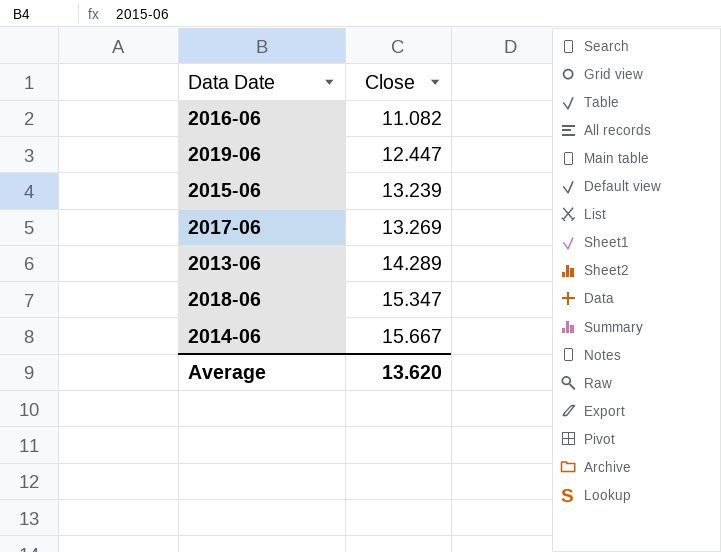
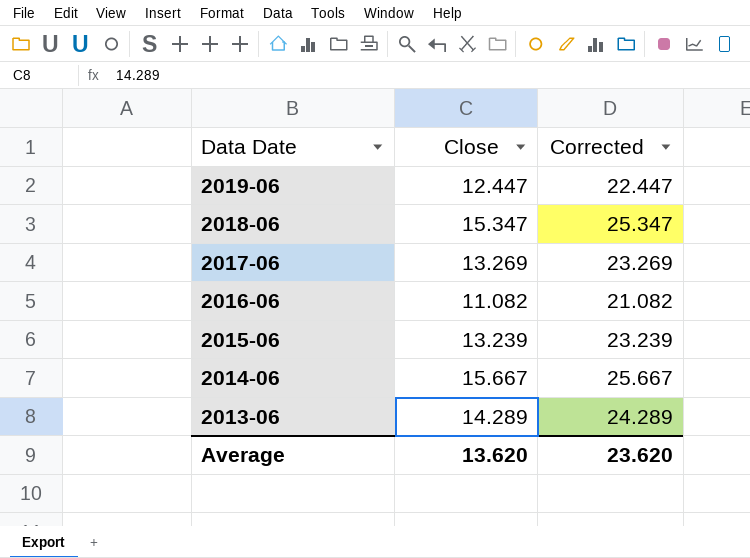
row order: Close ascending -> Data Date descending
column Corrected | formula: none -> [Close] + 10

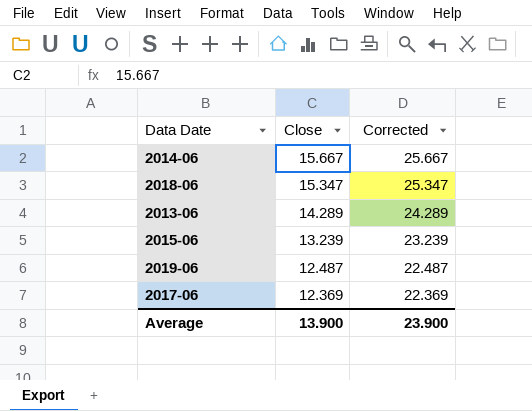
row order: Data Date descending -> Close descending
row 2016-06: 11.082 | 21.082 -> none
2019-06 | Close: 12.447 -> 12.487
2019-06 | Corrected: 22.447 -> 22.487
2017-06 | Close: 13.269 -> 12.369
2017-06 | Corrected: 23.269 -> 22.369
Average | Close: 13.620 -> 13.900
Average | Corrected: 23.620 -> 23.900

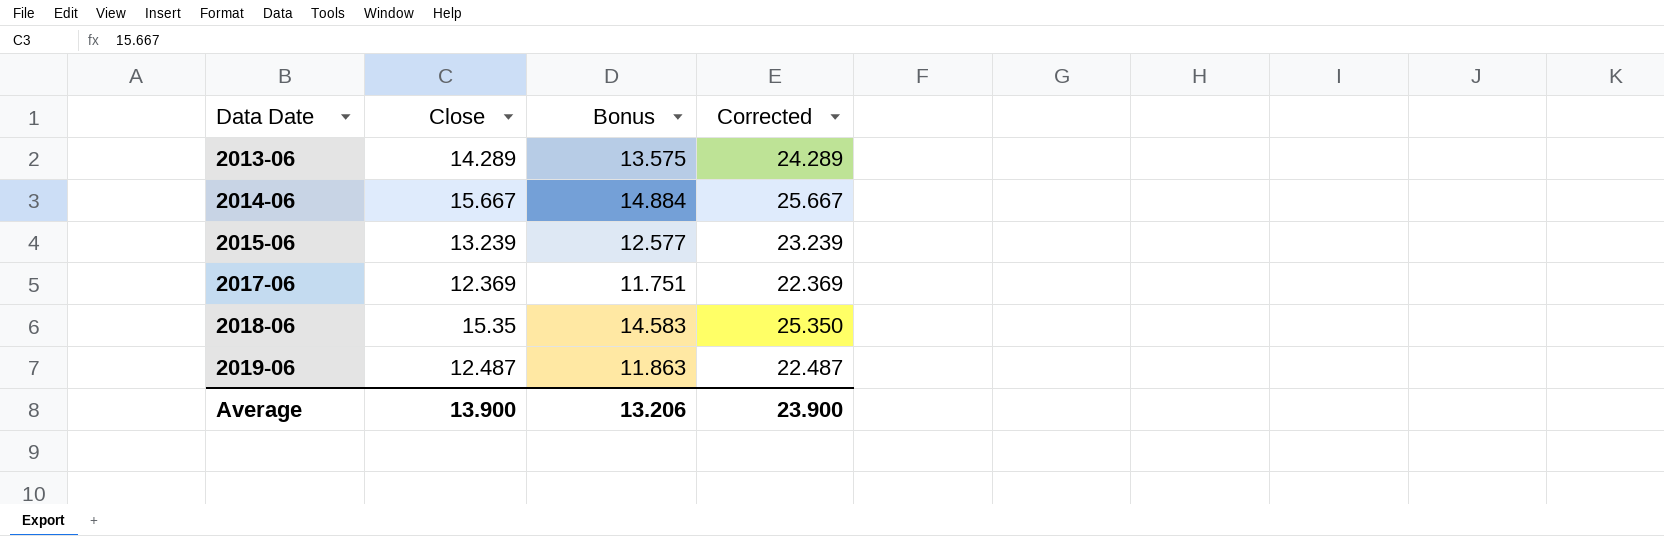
row order: Close descending -> Data Date ascending
column Bonus | formula: none -> [Close] * 0.95
2018-06 | Close: 15.347 -> 15.35
2018-06 | Corrected: 25.347 -> 25.350

